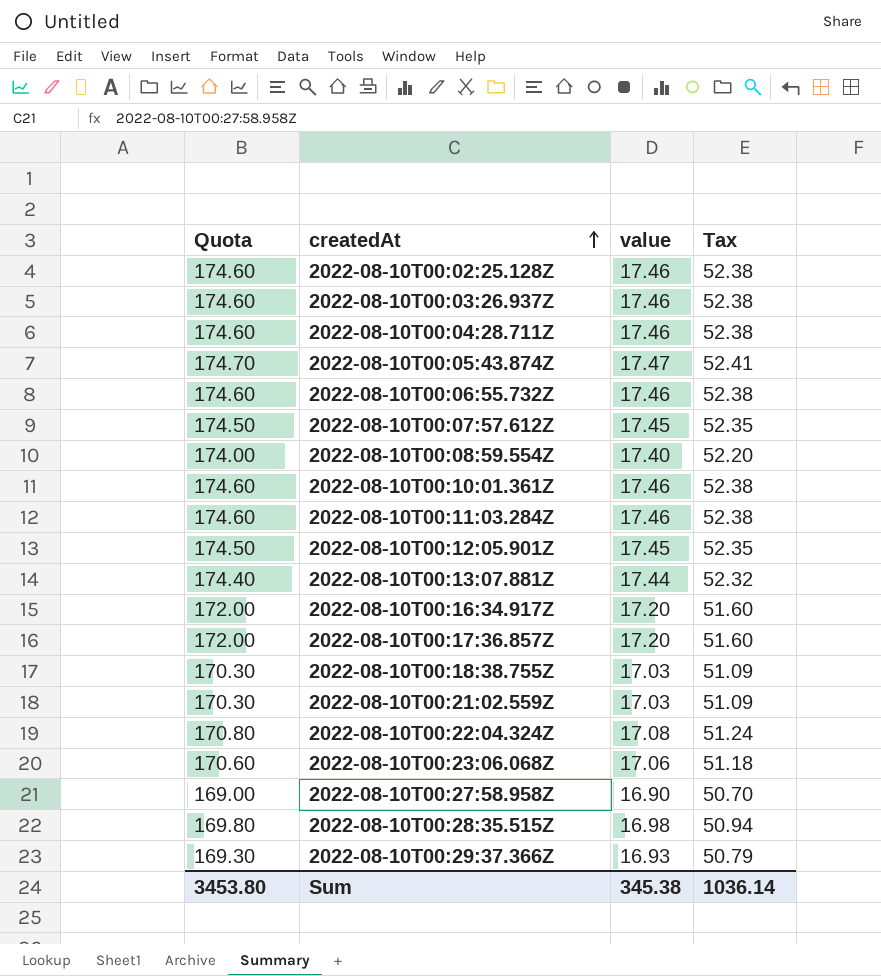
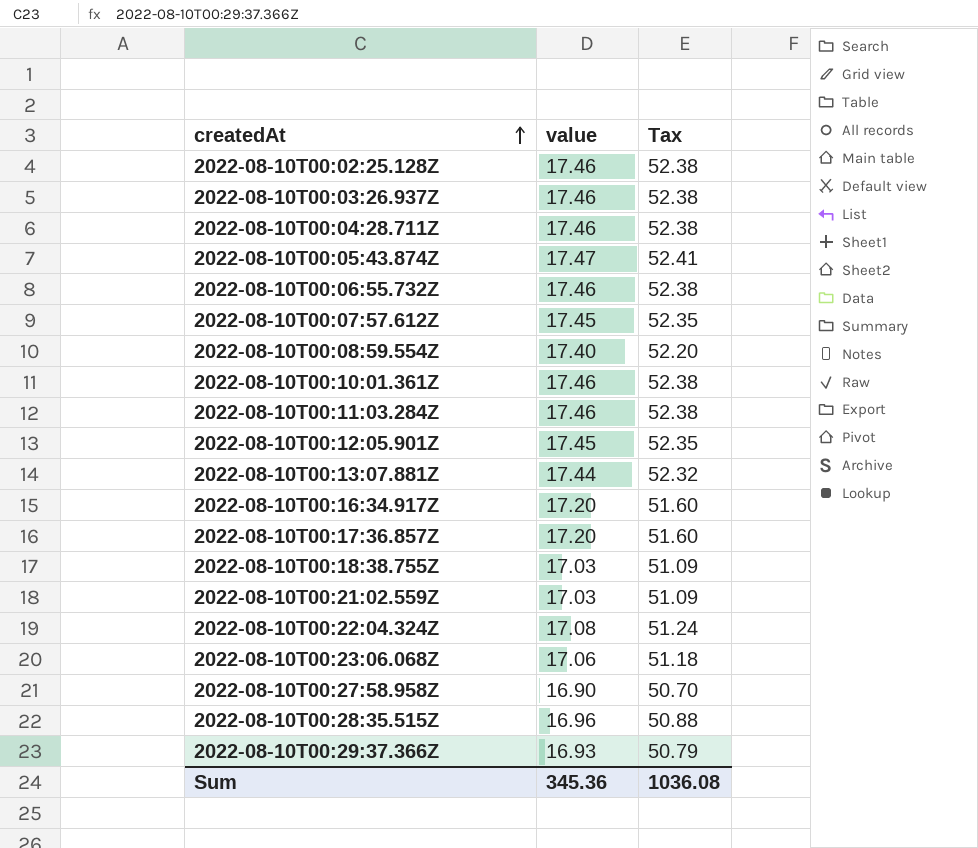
column Quota | formula: [value] * 10 -> none
2022-08-10T00:28:35.515Z | value: 16.98 -> 16.96
2022-08-10T00:28:35.515Z | Tax: 50.94 -> 50.88
Sum | value: 345.38 -> 345.36
Sum | Tax: 1036.14 -> 1036.08

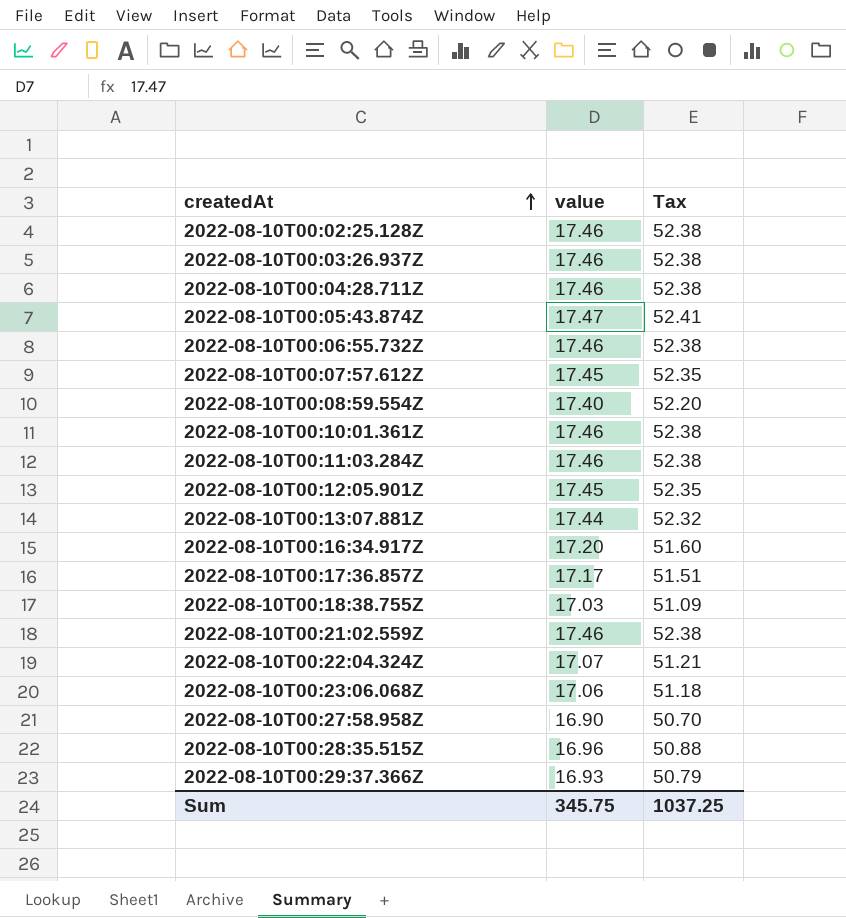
2022-08-10T00:17:36.857Z | value: 17.20 -> 17.17
2022-08-10T00:17:36.857Z | Tax: 51.60 -> 51.51
2022-08-10T00:21:02.559Z | value: 17.03 -> 17.46
2022-08-10T00:21:02.559Z | Tax: 51.09 -> 52.38
2022-08-10T00:22:04.324Z | value: 17.08 -> 17.07
2022-08-10T00:22:04.324Z | Tax: 51.24 -> 51.21
Sum | value: 345.36 -> 345.75
Sum | Tax: 1036.08 -> 1037.25

